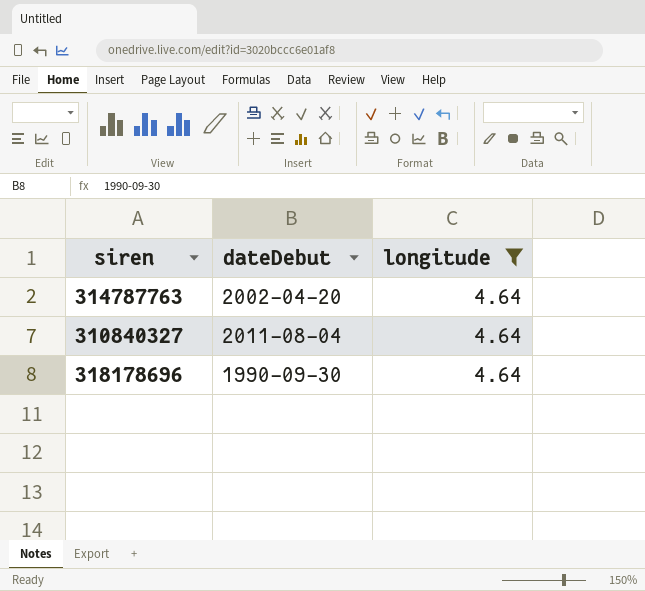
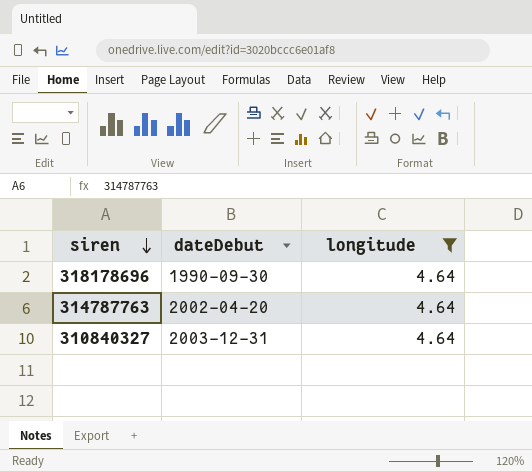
row order: none -> siren descending
310840327 | dateDebut: 2011-08-04 -> 2003-12-31

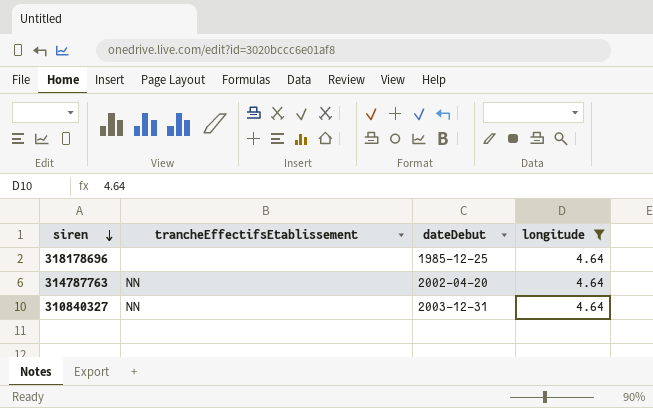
column trancheEffectifsEtablissement | position: none -> 2
318178696 | dateDebut: 1990-09-30 -> 1985-12-25

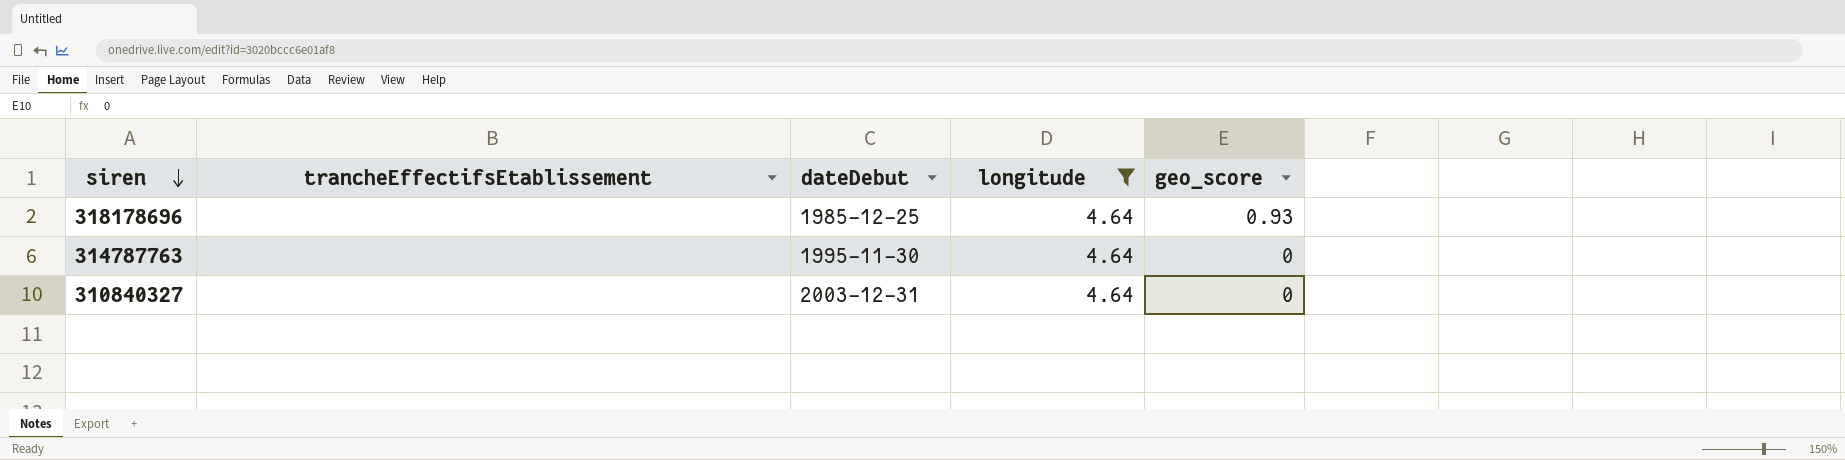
column geo_score | position: none -> 5
314787763 | trancheEffectifsEtablissement: NN -> none
314787763 | dateDebut: 2002-04-20 -> 1995-11-30
310840327 | trancheEffectifsEtablissement: NN -> none

